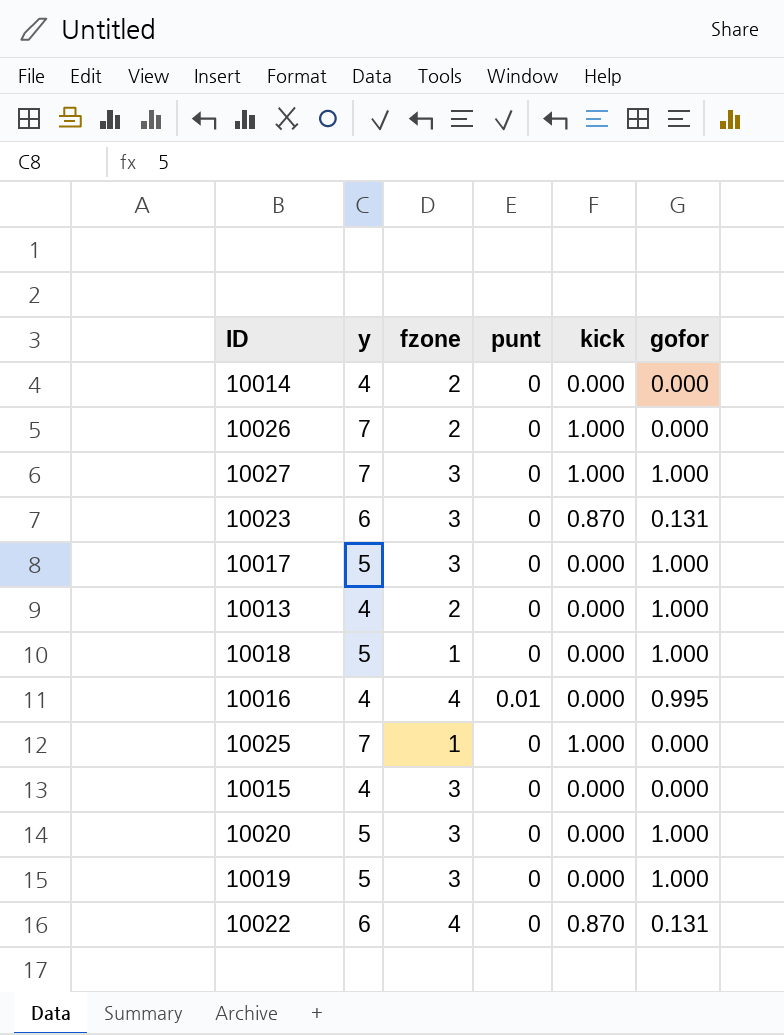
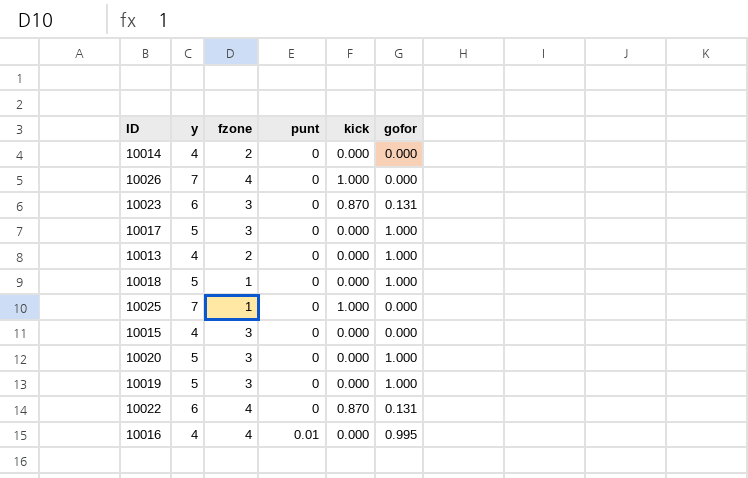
row order: none -> punt ascending
row 10027: 7 | 3 | 0 | 1.000 | 1.000 -> none
10026 | fzone: 2 -> 4

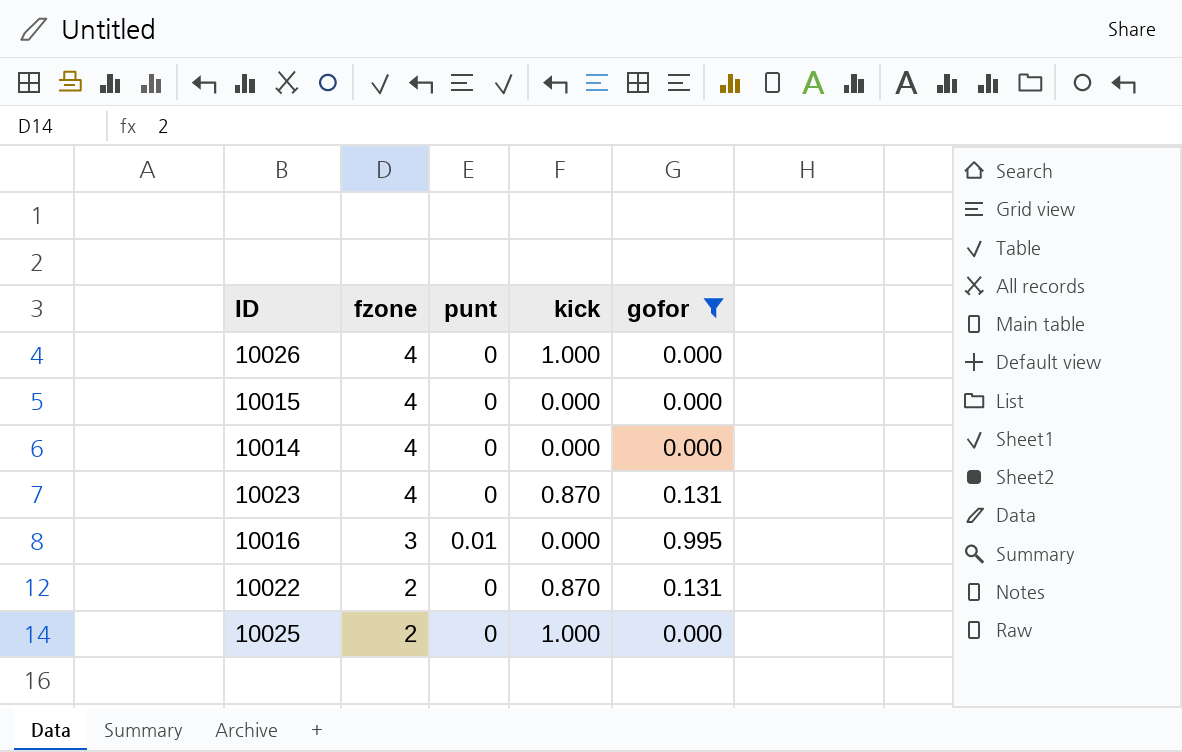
filter: none -> gofor != 1.000
row order: punt ascending -> fzone descending
column y | position: 2 -> none
10015 | fzone: 3 -> 4
10014 | fzone: 2 -> 4
10023 | fzone: 3 -> 4
10016 | fzone: 4 -> 3
10022 | fzone: 4 -> 2
10025 | fzone: 1 -> 2

